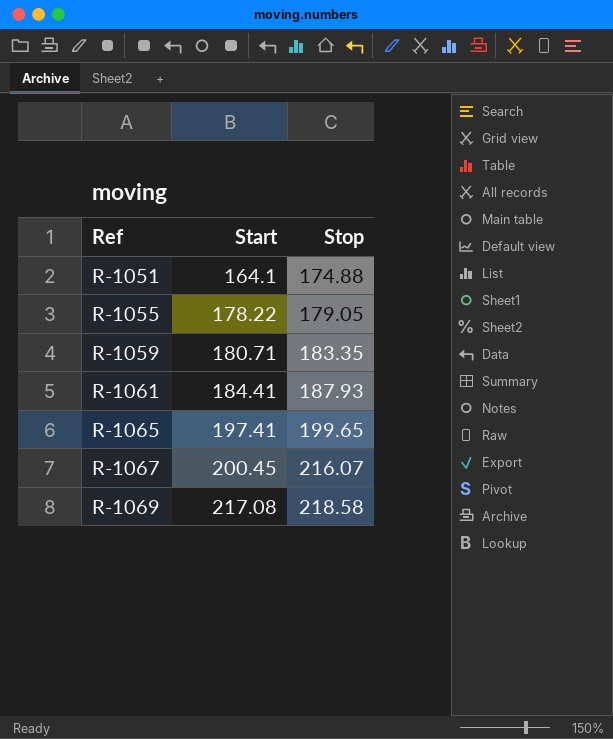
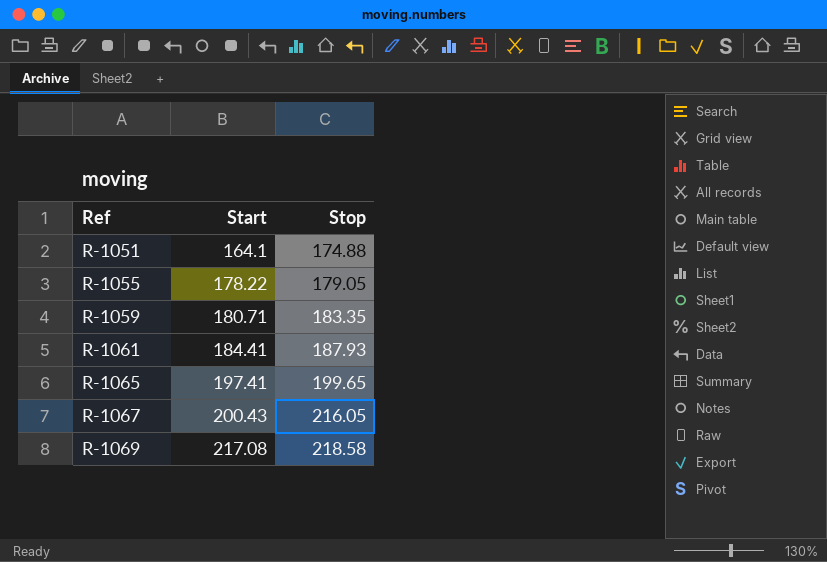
R-1067 | Start: 200.45 -> 200.43
R-1067 | Stop: 216.07 -> 216.05

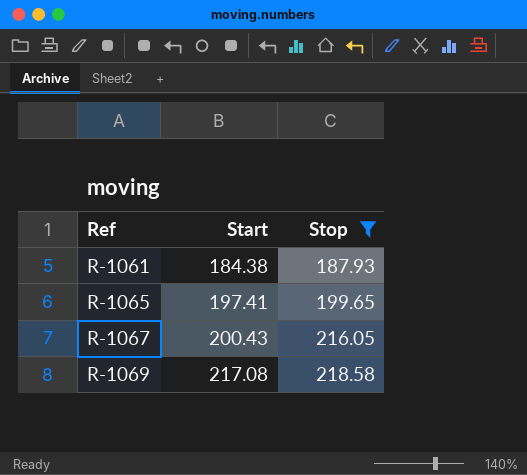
filter: none -> Stop >= 187.93
R-1061 | Start: 184.41 -> 184.38

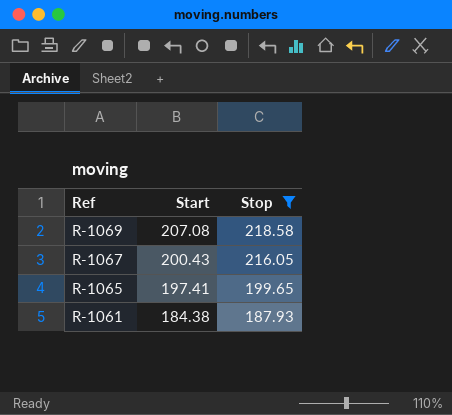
row order: Ref ascending -> Ref descending
R-1069 | Start: 217.08 -> 207.08

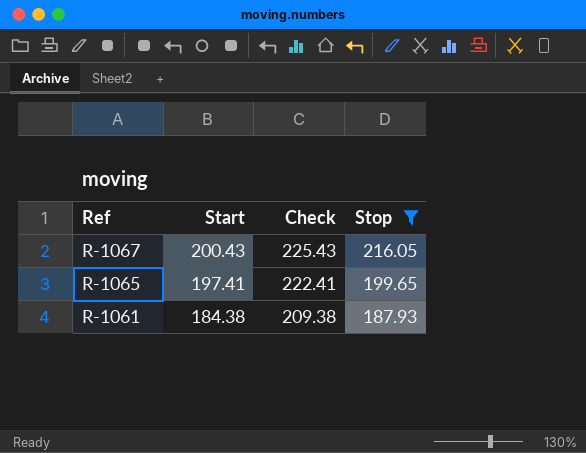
column Check | formula: none -> [Start] + 25
row R-1069: 207.08 | 218.58 -> none

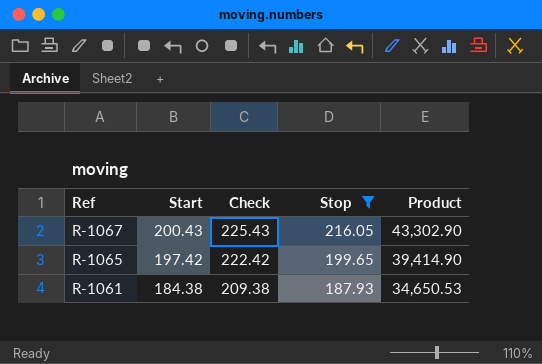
column Product | formula: none -> [Start] * [Stop]
R-1065 | Start: 197.41 -> 197.42
R-1065 | Check: 222.41 -> 222.42

